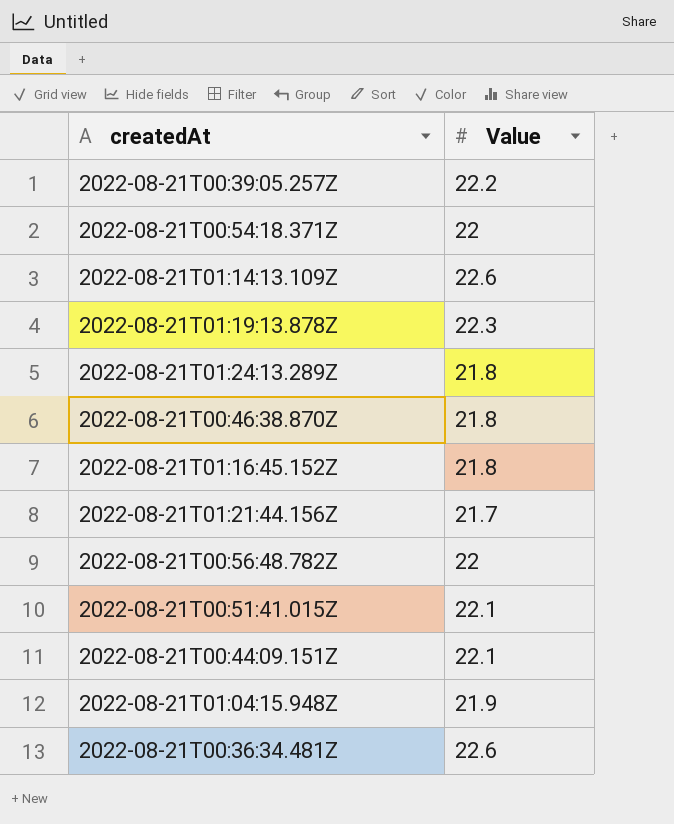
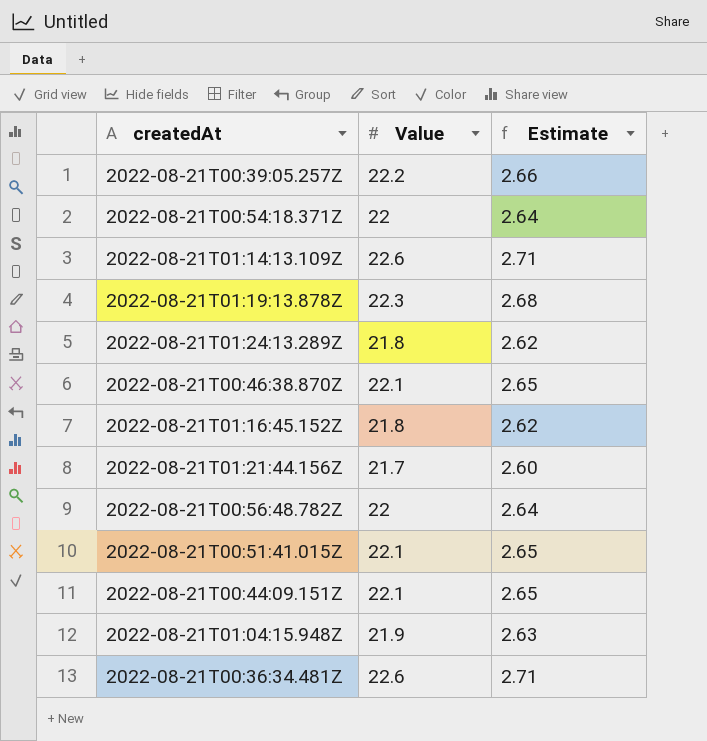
column Estimate | formula: none -> [Value] * 0.12
2022-08-21T00:46:38.870Z | Value: 21.8 -> 22.1

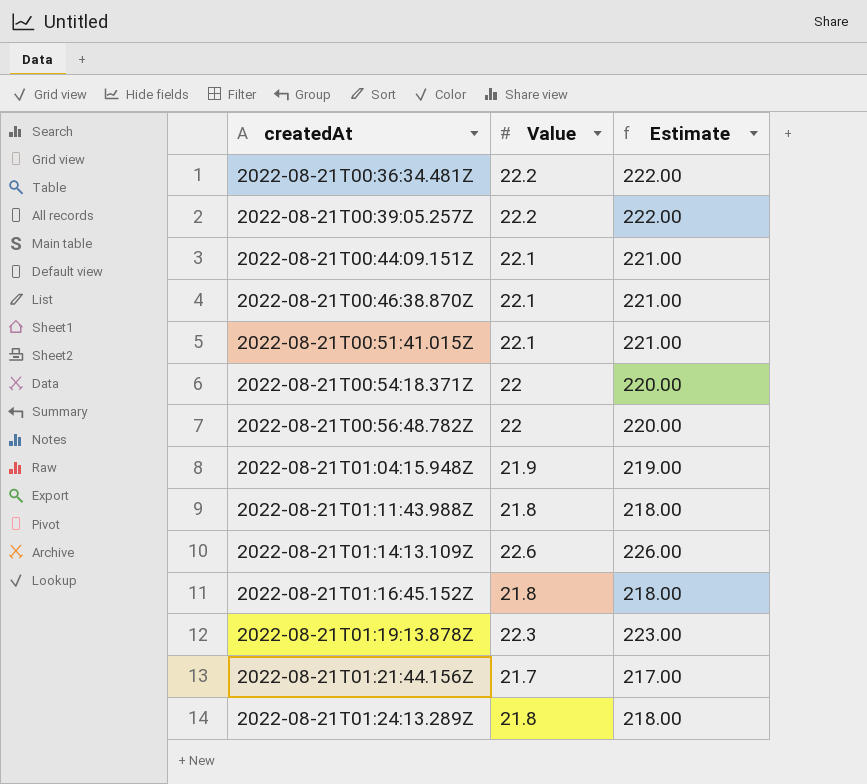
row order: none -> createdAt ascending
column Estimate | formula: [Value] * 0.12 -> [Value] * 10
2022-08-21T00:36:34.481Z | Value: 22.6 -> 22.2
row 2022-08-21T01:11:43.988Z: none -> 21.8 | 218.00

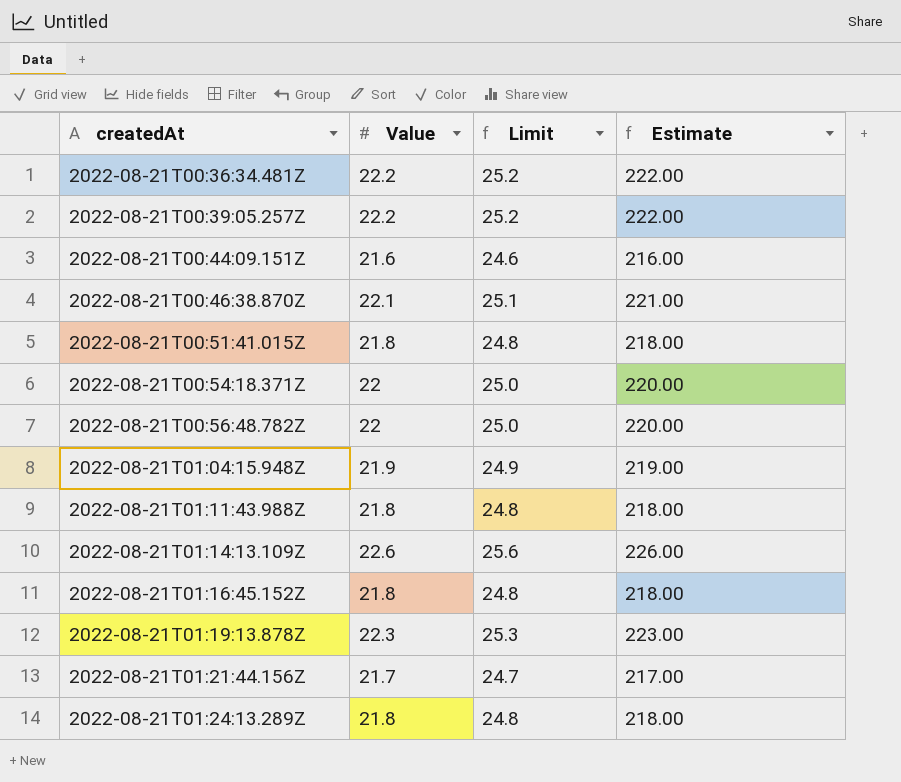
column Limit | formula: none -> [Value] + 3
2022-08-21T00:44:09.151Z | Value: 22.1 -> 21.6
2022-08-21T00:44:09.151Z | Estimate: 221.00 -> 216.00
2022-08-21T00:51:41.015Z | Value: 22.1 -> 21.8
2022-08-21T00:51:41.015Z | Estimate: 221.00 -> 218.00

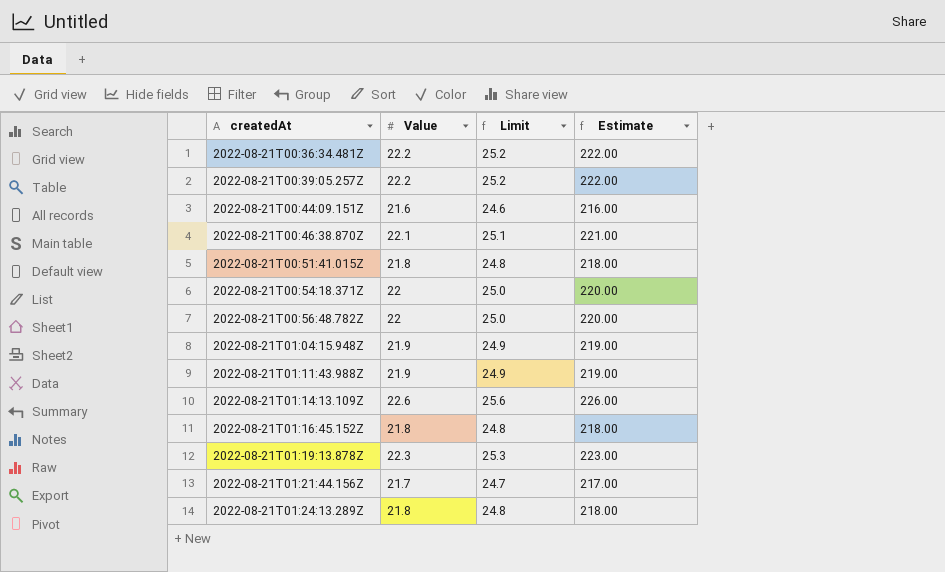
2022-08-21T01:11:43.988Z | Value: 21.8 -> 21.9
2022-08-21T01:11:43.988Z | Limit: 24.8 -> 24.9
2022-08-21T01:11:43.988Z | Estimate: 218.00 -> 219.00

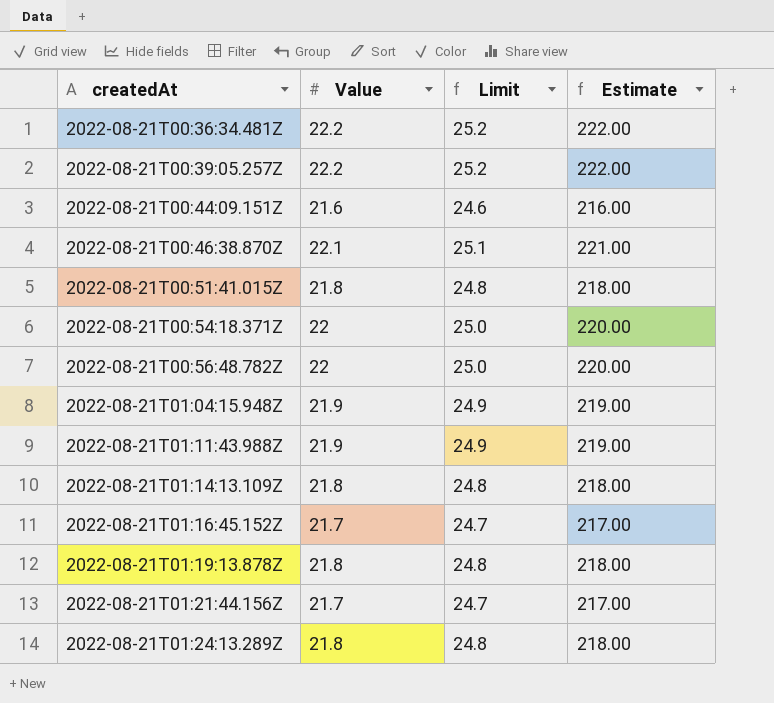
2022-08-21T01:14:13.109Z | Value: 22.6 -> 21.8
2022-08-21T01:14:13.109Z | Limit: 25.6 -> 24.8
2022-08-21T01:14:13.109Z | Estimate: 226.00 -> 218.00
2022-08-21T01:16:45.152Z | Value: 21.8 -> 21.7
2022-08-21T01:16:45.152Z | Limit: 24.8 -> 24.7
2022-08-21T01:16:45.152Z | Estimate: 218.00 -> 217.00
2022-08-21T01:19:13.878Z | Value: 22.3 -> 21.8
2022-08-21T01:19:13.878Z | Limit: 25.3 -> 24.8
2022-08-21T01:19:13.878Z | Estimate: 223.00 -> 218.00

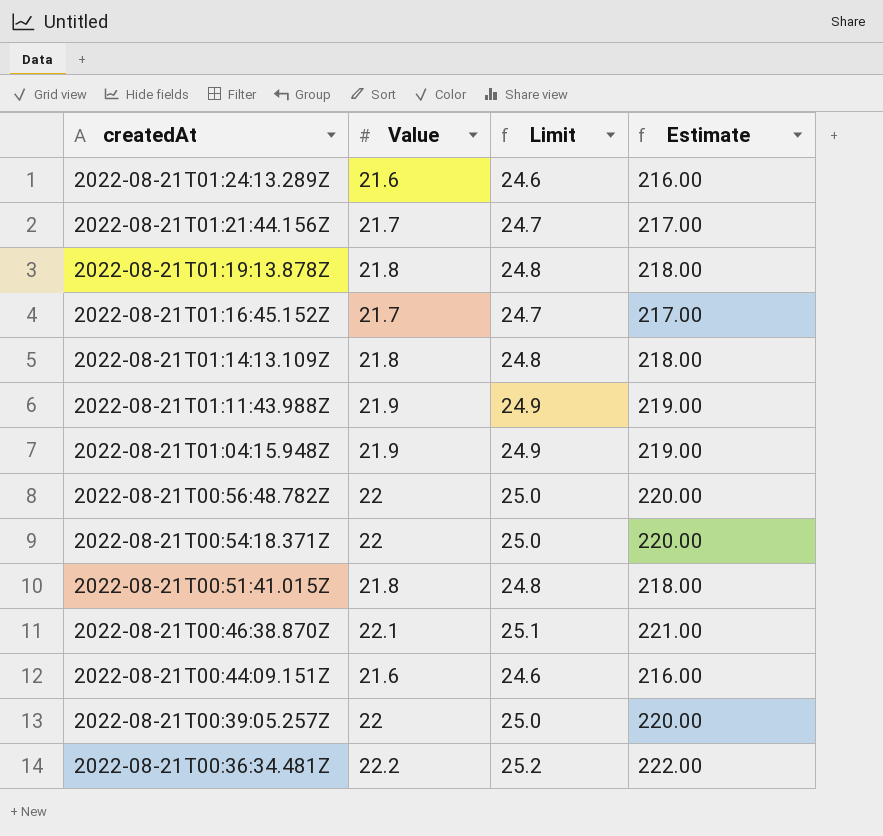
row order: createdAt ascending -> createdAt descending
2022-08-21T01:24:13.289Z | Value: 21.8 -> 21.6
2022-08-21T01:24:13.289Z | Limit: 24.8 -> 24.6
2022-08-21T01:24:13.289Z | Estimate: 218.00 -> 216.00
2022-08-21T00:39:05.257Z | Value: 22.2 -> 22
2022-08-21T00:39:05.257Z | Limit: 25.2 -> 25.0
2022-08-21T00:39:05.257Z | Estimate: 222.00 -> 220.00

